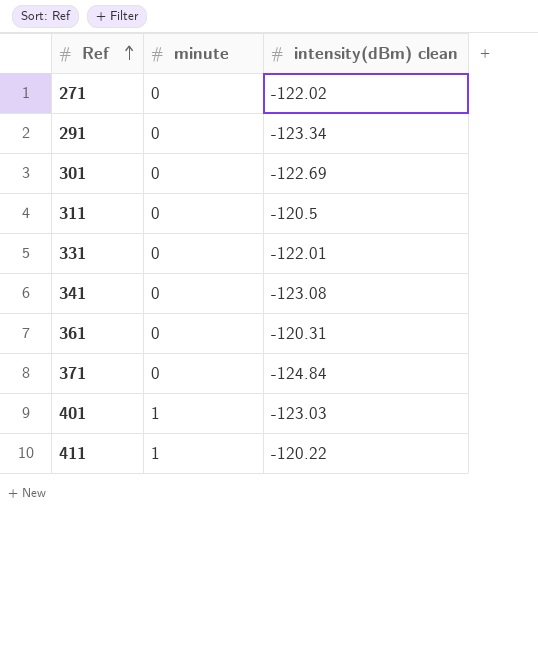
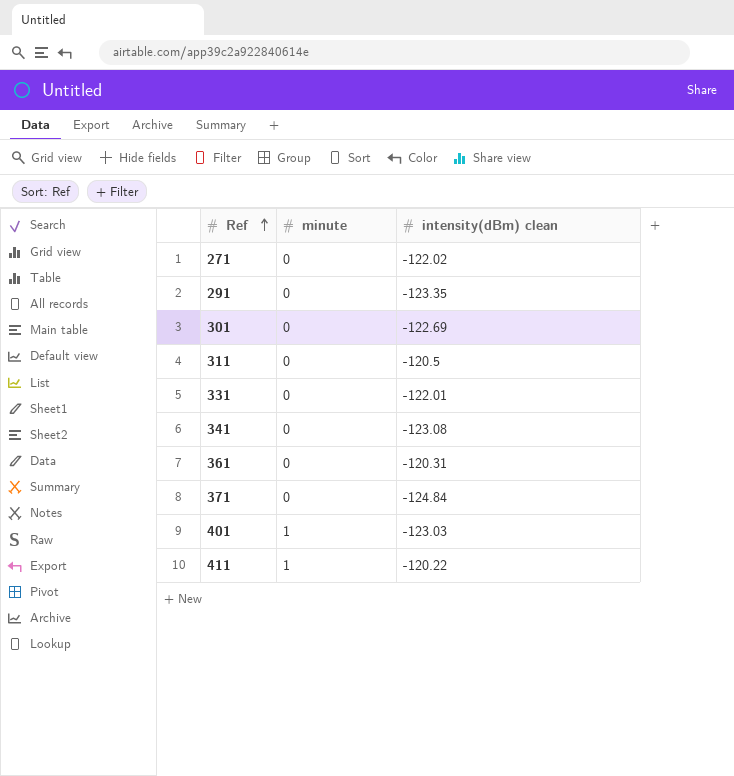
291 | intensity(dBm) clean: -123.34 -> -123.35

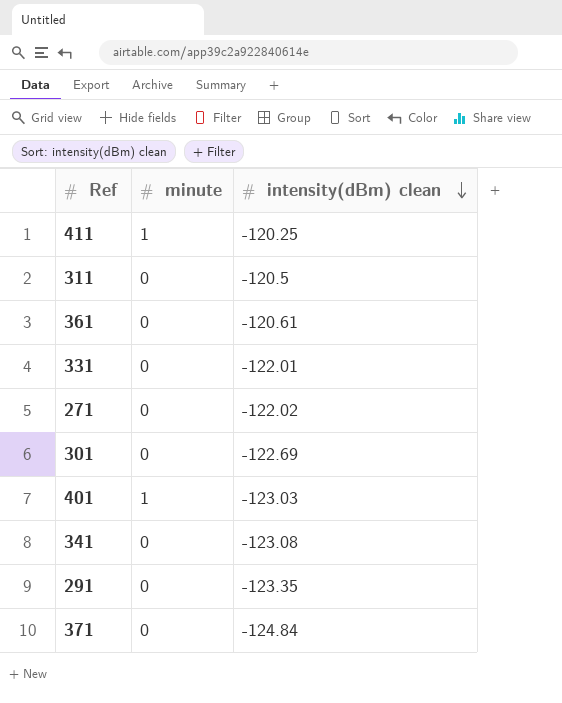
row order: Ref ascending -> intensity(dBm) clean descending
411 | intensity(dBm) clean: -120.22 -> -120.25
361 | intensity(dBm) clean: -120.31 -> -120.61

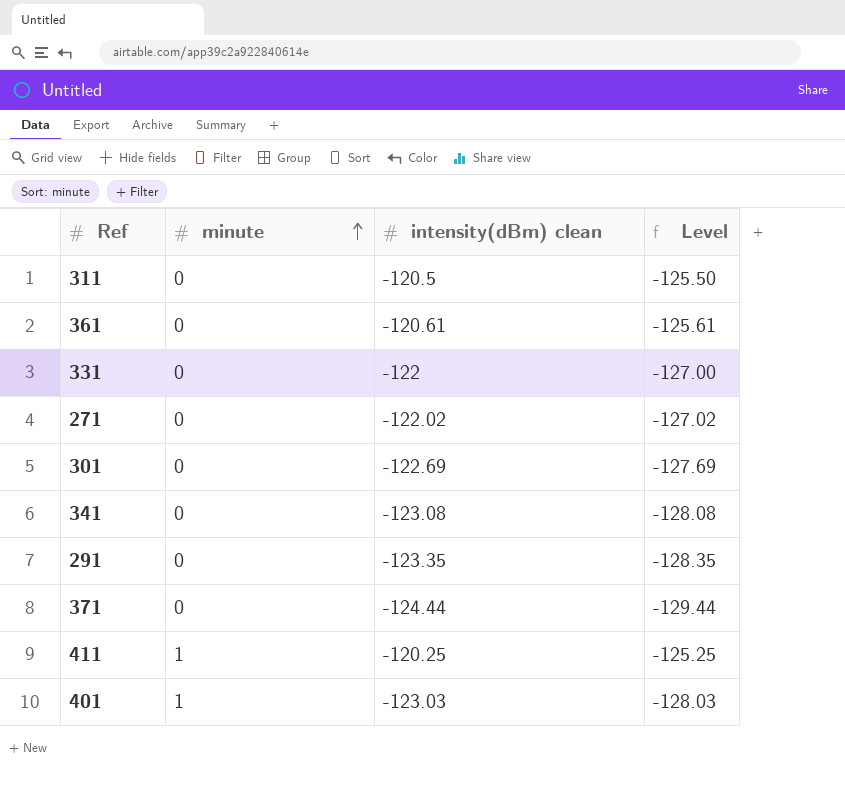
row order: intensity(dBm) clean descending -> minute ascending
column Level | formula: none -> [intensity(dBm) clean] - 5
331 | intensity(dBm) clean: -122.01 -> -122
371 | intensity(dBm) clean: -124.84 -> -124.44

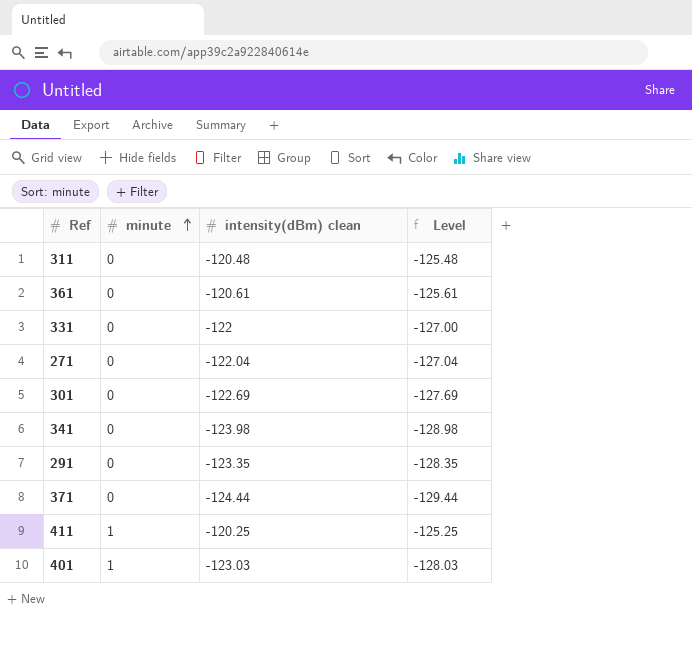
311 | intensity(dBm) clean: -120.5 -> -120.48
311 | Level: -125.50 -> -125.48
271 | intensity(dBm) clean: -122.02 -> -122.04
271 | Level: -127.02 -> -127.04
341 | intensity(dBm) clean: -123.08 -> -123.98
341 | Level: -128.08 -> -128.98

